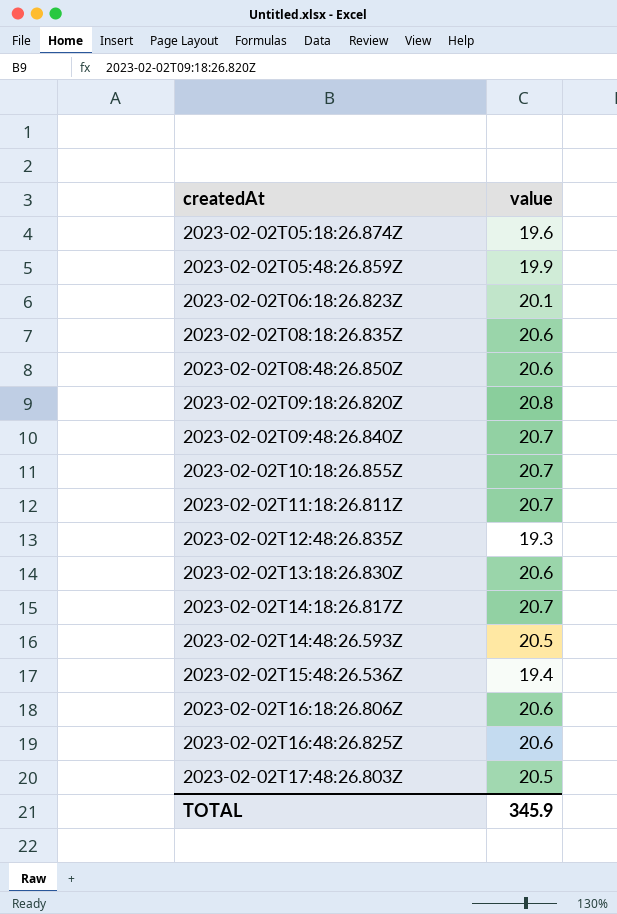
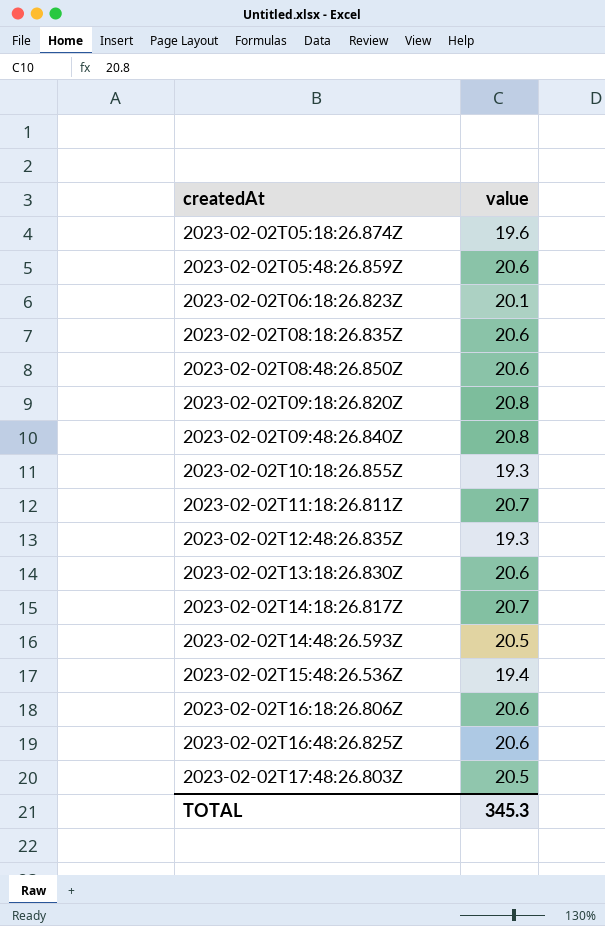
2023-02-02T05:48:26.859Z | value: 19.9 -> 20.6
2023-02-02T09:48:26.840Z | value: 20.7 -> 20.8
2023-02-02T10:18:26.855Z | value: 20.7 -> 19.3
TOTAL | value: 345.9 -> 345.3

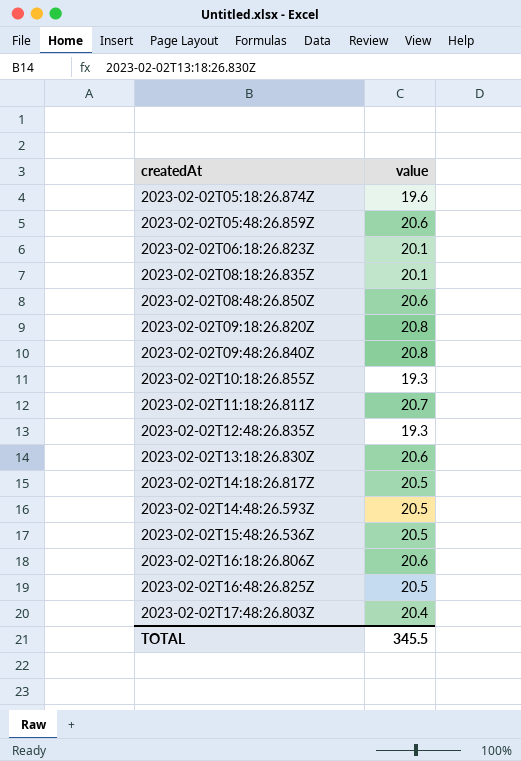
2023-02-02T08:18:26.835Z | value: 20.6 -> 20.1
2023-02-02T14:18:26.817Z | value: 20.7 -> 20.5
2023-02-02T15:48:26.536Z | value: 19.4 -> 20.5
2023-02-02T16:48:26.825Z | value: 20.6 -> 20.5
2023-02-02T17:48:26.803Z | value: 20.5 -> 20.4
TOTAL | value: 345.3 -> 345.5

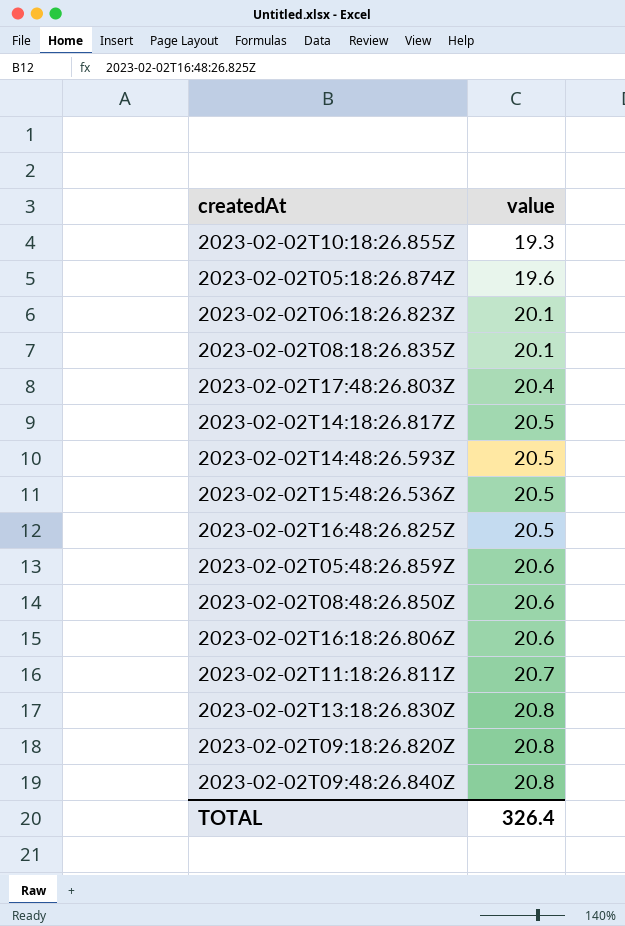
row order: createdAt ascending -> value ascending
row 2023-02-02T12:48:26.835Z: 19.3 -> none
2023-02-02T13:18:26.830Z | value: 20.6 -> 20.8
TOTAL | value: 345.5 -> 326.4

